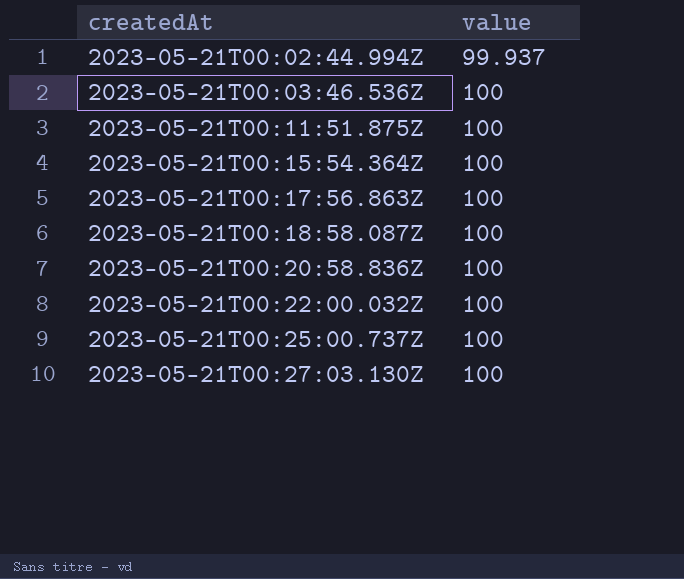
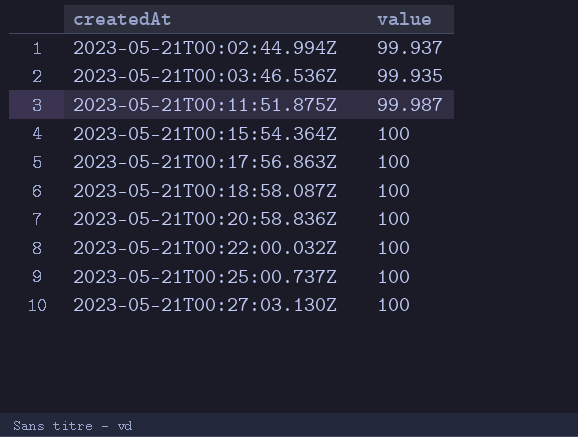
2023-05-21T00:03:46.536Z | value: 100 -> 99.935
2023-05-21T00:11:51.875Z | value: 100 -> 99.987

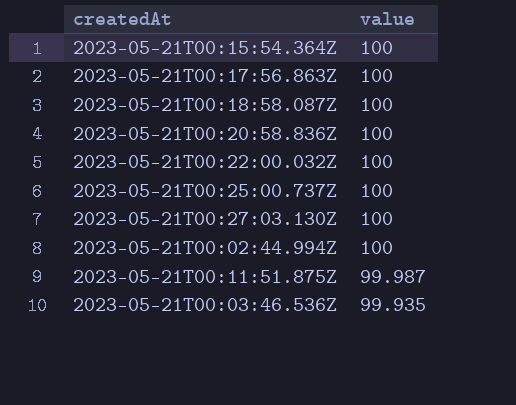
row order: createdAt ascending -> value descending
2023-05-21T00:02:44.994Z | value: 99.937 -> 100

